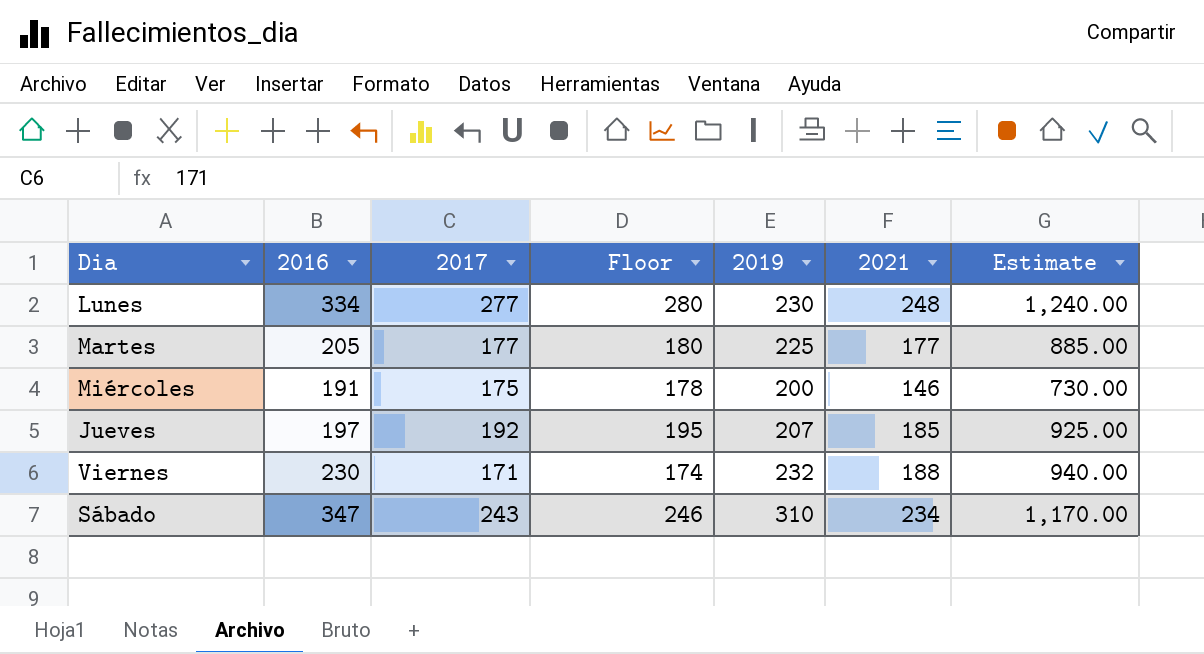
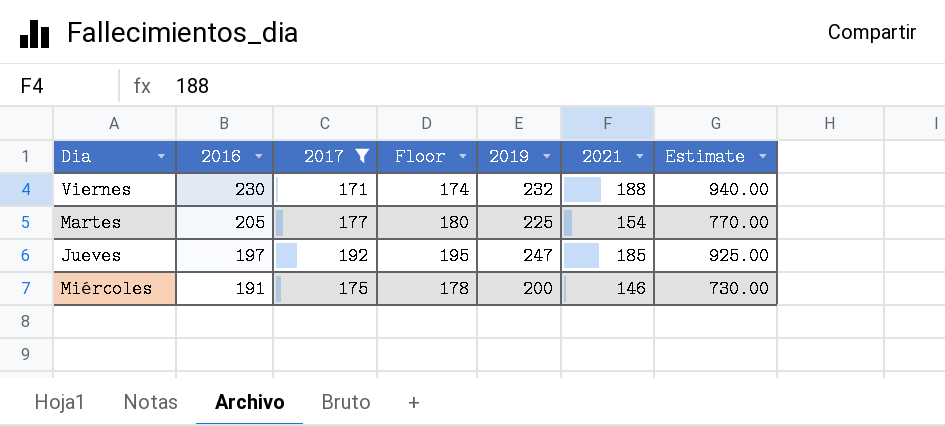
filter: none -> 2017 <= 192
row order: none -> 2016 descending
Martes | 2021: 177 -> 154
Martes | Estimate: 885.00 -> 770.00
Jueves | 2019: 207 -> 247

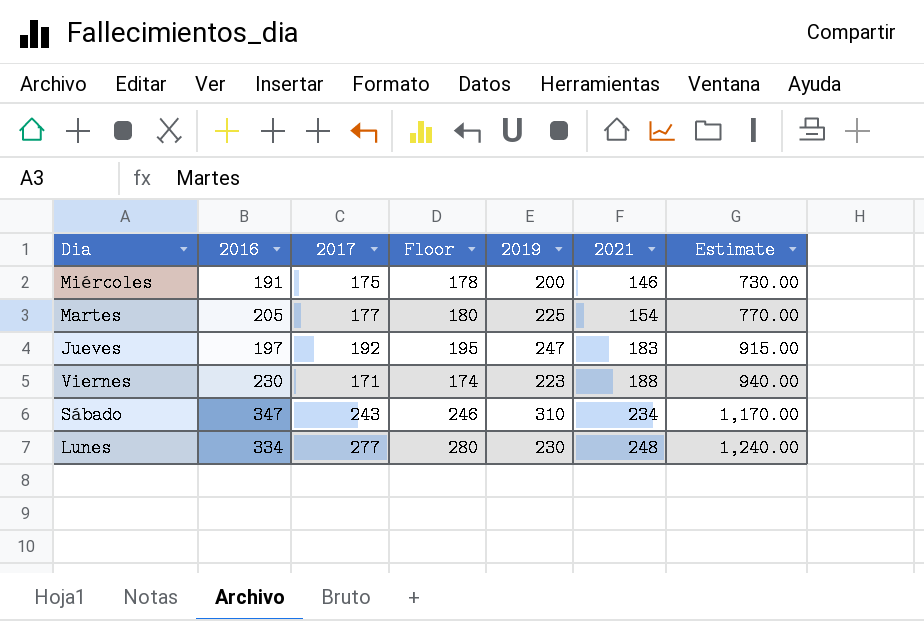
filter: 2017 <= 192 -> none
row order: 2016 descending -> 2021 ascending
Jueves | 2021: 185 -> 183
Jueves | Estimate: 925.00 -> 915.00
Viernes | 2019: 232 -> 223

